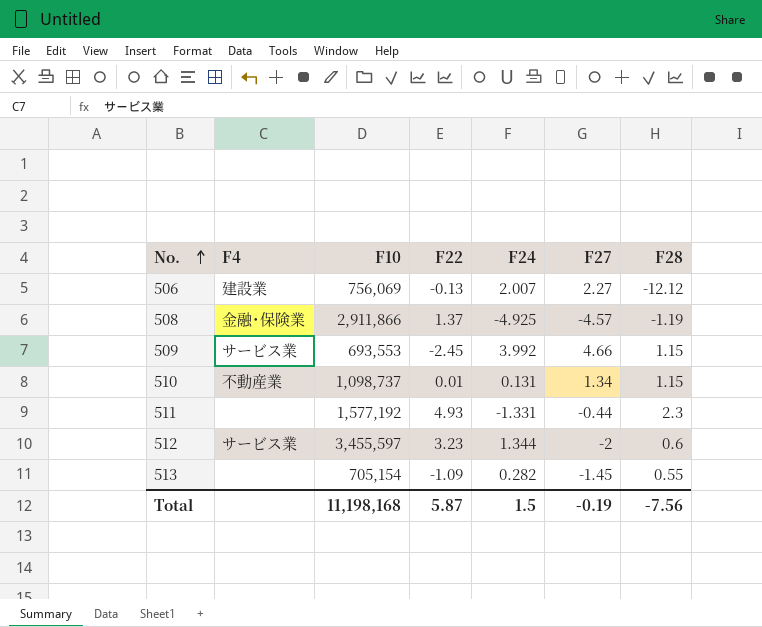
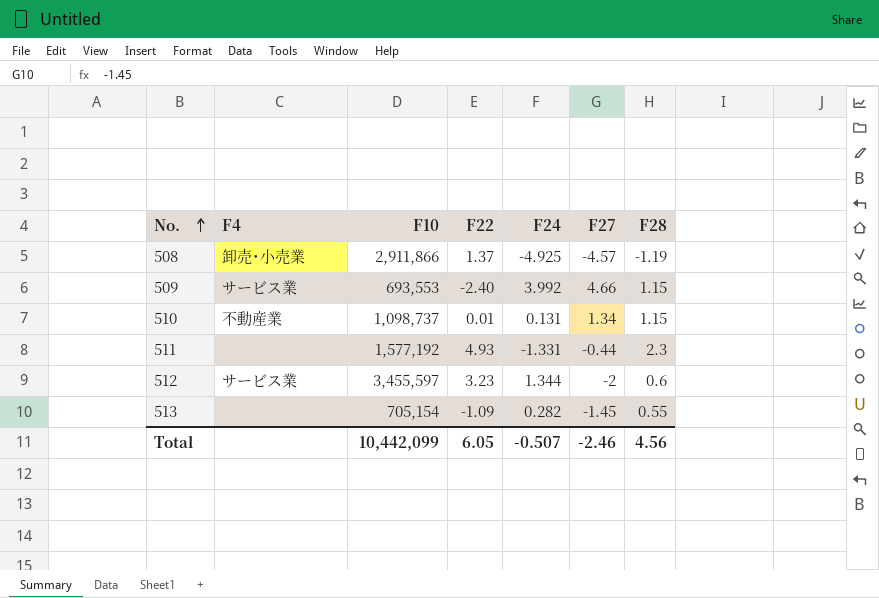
row 506: 建設業 | 756,069 | -0.13 | 2.007 | 2.27 | -12.12 -> none
508 | F4: 金融･保険業 -> 卸売･小売業
509 | F22: -2.45 -> -2.40
Total | F10: 11,198,168 -> 10,442,099
Total | F22: 5.87 -> 6.05
Total | F24: 1.5 -> -0.507
Total | F27: -0.19 -> -2.46
Total | F28: -7.56 -> 4.56

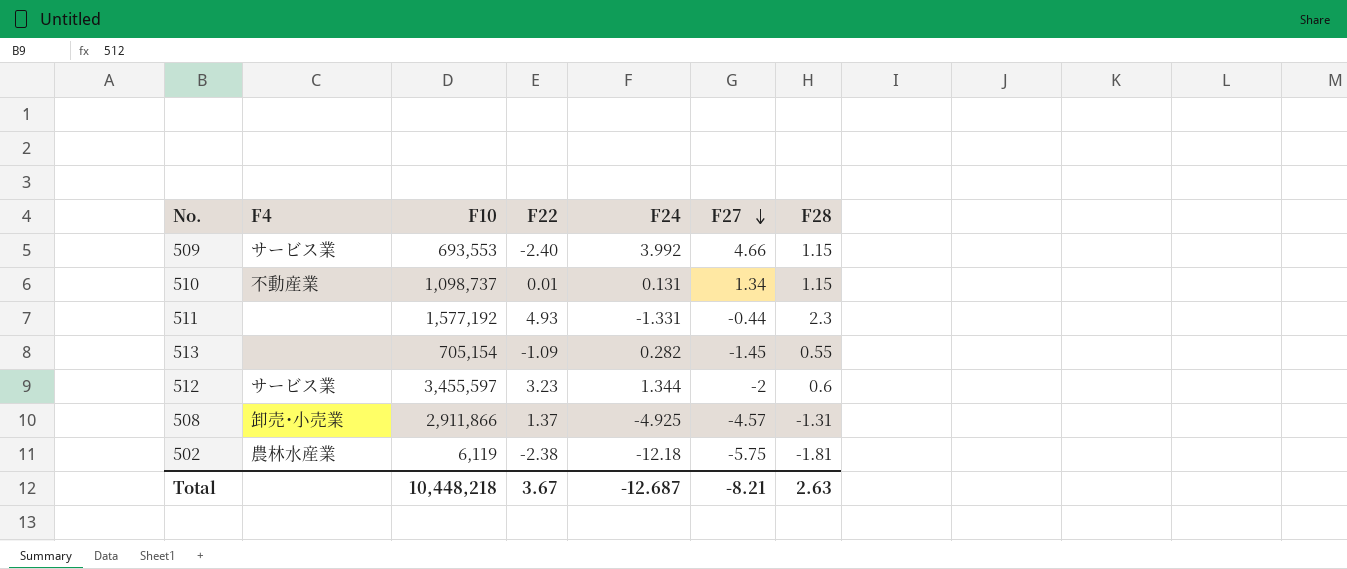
row order: No. ascending -> F27 descending
508 | F28: -1.19 -> -1.31
row 502: none -> 農林水産業 | 6,119 | -2.38 | -12.18 | -5.75 | -1.81
Total | F10: 10,442,099 -> 10,448,218
Total | F22: 6.05 -> 3.67
Total | F24: -0.507 -> -12.687
Total | F27: -2.46 -> -8.21
Total | F28: 4.56 -> 2.63

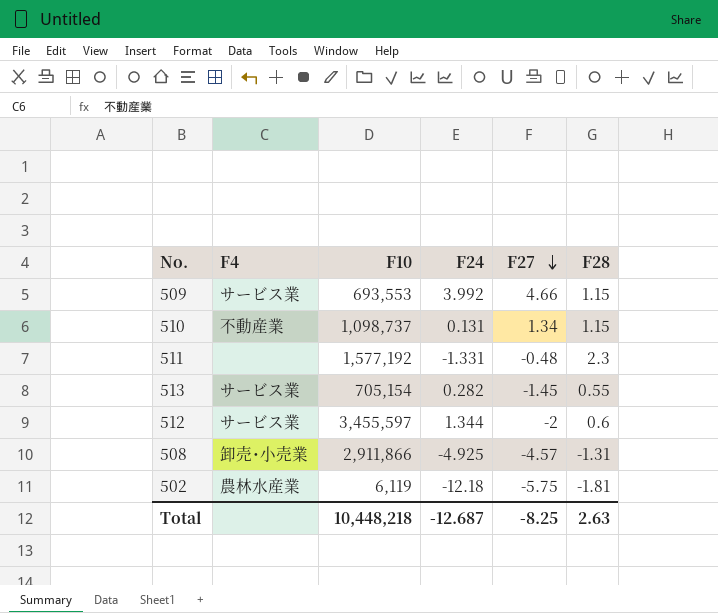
column F22 | position: 4 -> none
511 | F27: -0.44 -> -0.48
513 | F4: none -> サービス業
Total | F27: -8.21 -> -8.25

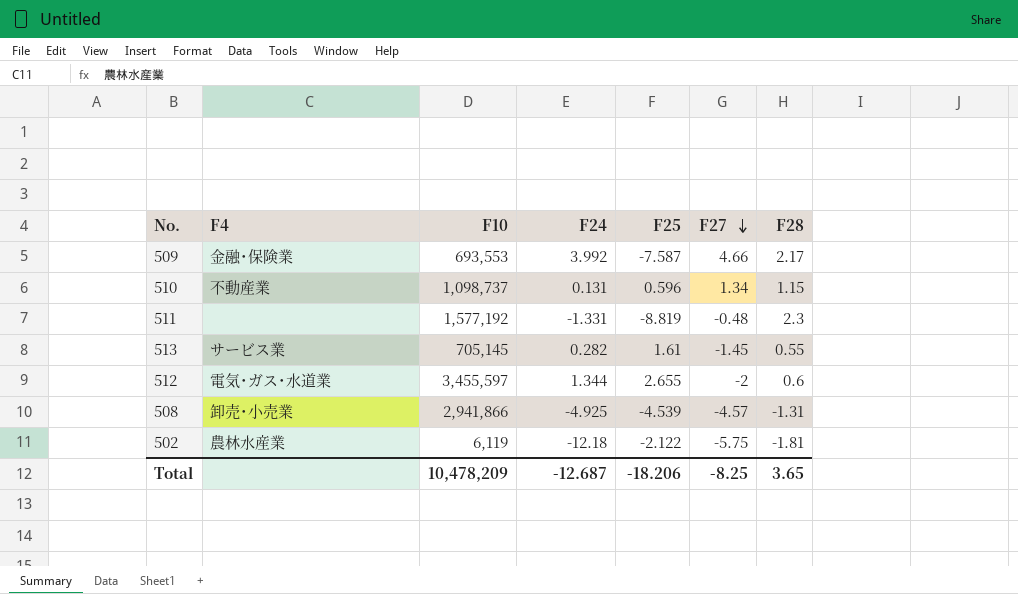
column F25 | position: none -> 5
509 | F4: サービス業 -> 金融･保険業
509 | F28: 1.15 -> 2.17
513 | F10: 705,154 -> 705,145
512 | F4: サービス業 -> 電気･ガス･水道業
508 | F10: 2,911,866 -> 2,941,866
Total | F10: 10,448,218 -> 10,478,209
Total | F28: 2.63 -> 3.65

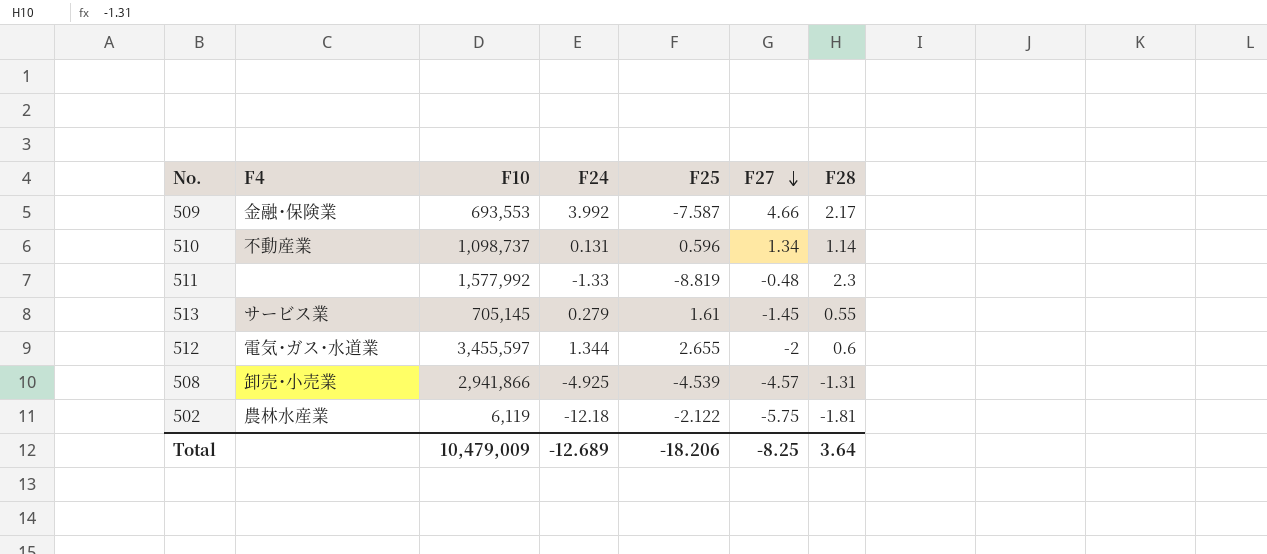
510 | F28: 1.15 -> 1.14
511 | F10: 1,577,192 -> 1,577,992
511 | F24: -1.331 -> -1.33
513 | F24: 0.282 -> 0.279
Total | F10: 10,478,209 -> 10,479,009
Total | F24: -12.687 -> -12.689
Total | F28: 3.65 -> 3.64

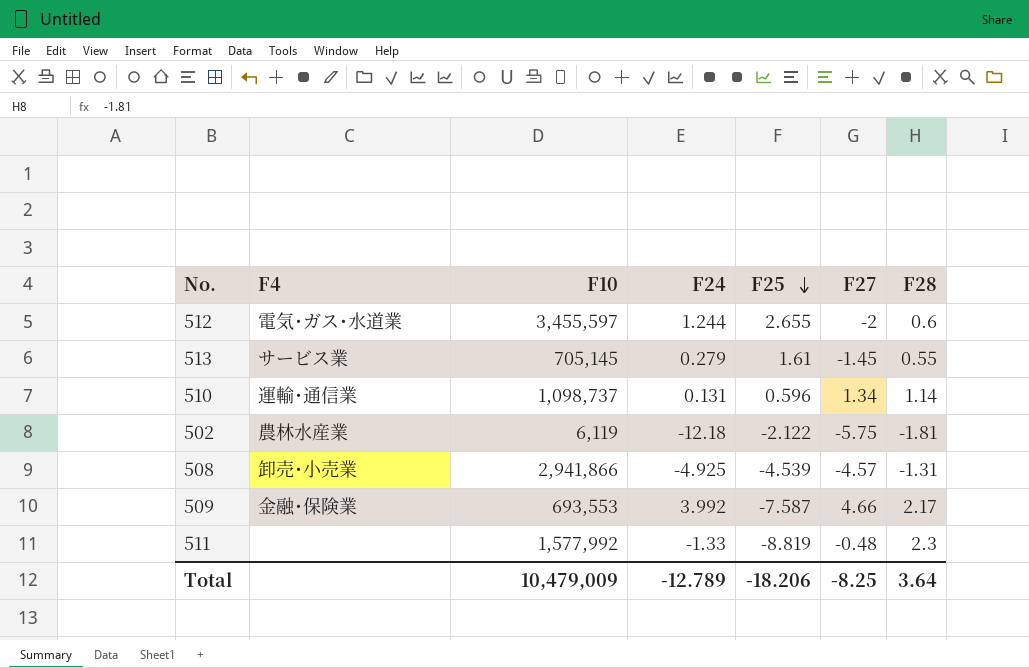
row order: F27 descending -> F25 descending
512 | F24: 1.344 -> 1.244
510 | F4: 不動産業 -> 運輸･通信業
Total | F24: -12.689 -> -12.789

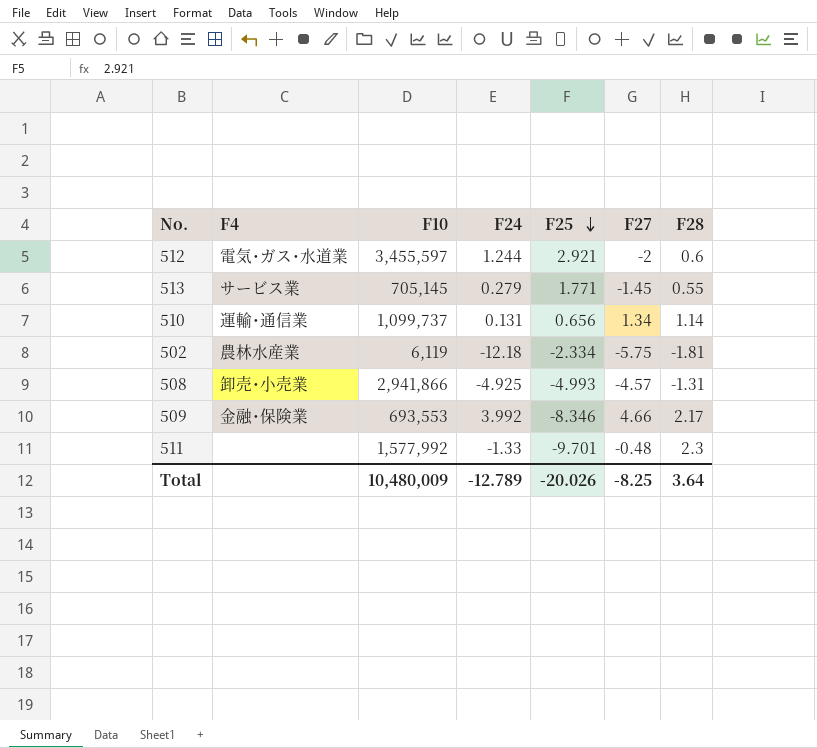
512 | F25: 2.655 -> 2.921
513 | F25: 1.61 -> 1.771
510 | F10: 1,098,737 -> 1,099,737
510 | F25: 0.596 -> 0.656
502 | F25: -2.122 -> -2.334
508 | F25: -4.539 -> -4.993
509 | F25: -7.587 -> -8.346
511 | F25: -8.819 -> -9.701
Total | F10: 10,479,009 -> 10,480,009
Total | F25: -18.206 -> -20.026

